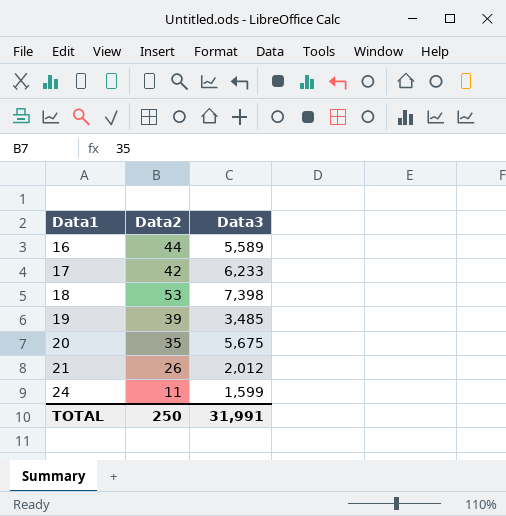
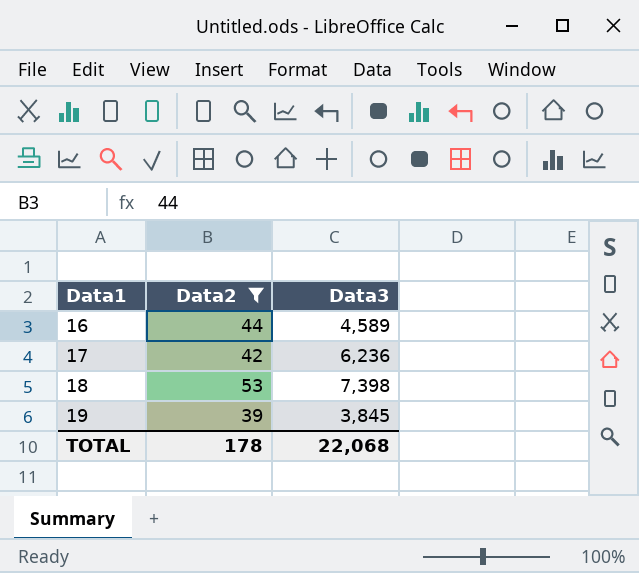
filter: none -> Data2 >= 39
16 | Data3: 5,589 -> 4,589
17 | Data3: 6,233 -> 6,236
19 | Data3: 3,485 -> 3,845
TOTAL | Data2: 250 -> 178
TOTAL | Data3: 31,991 -> 22,068

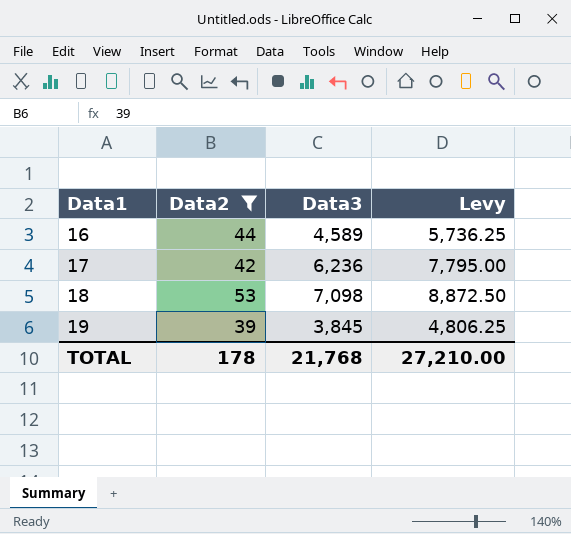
column Levy | formula: none -> [Data3] * 1.25
18 | Data3: 7,398 -> 7,098
TOTAL | Data3: 22,068 -> 21,768

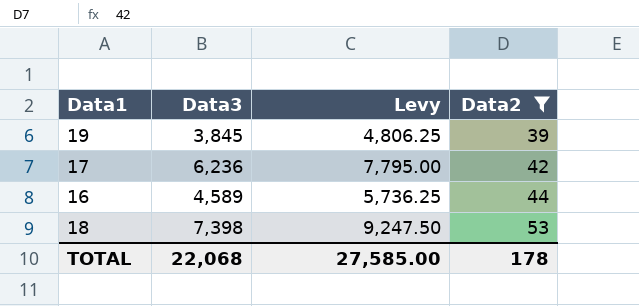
row order: Data1 ascending -> Data2 ascending
column Data2 | position: 2 -> 4
18 | Data3: 7,098 -> 7,398
18 | Levy: 8,872.50 -> 9,247.50
TOTAL | Data3: 21,768 -> 22,068
TOTAL | Levy: 27,210.00 -> 27,585.00

